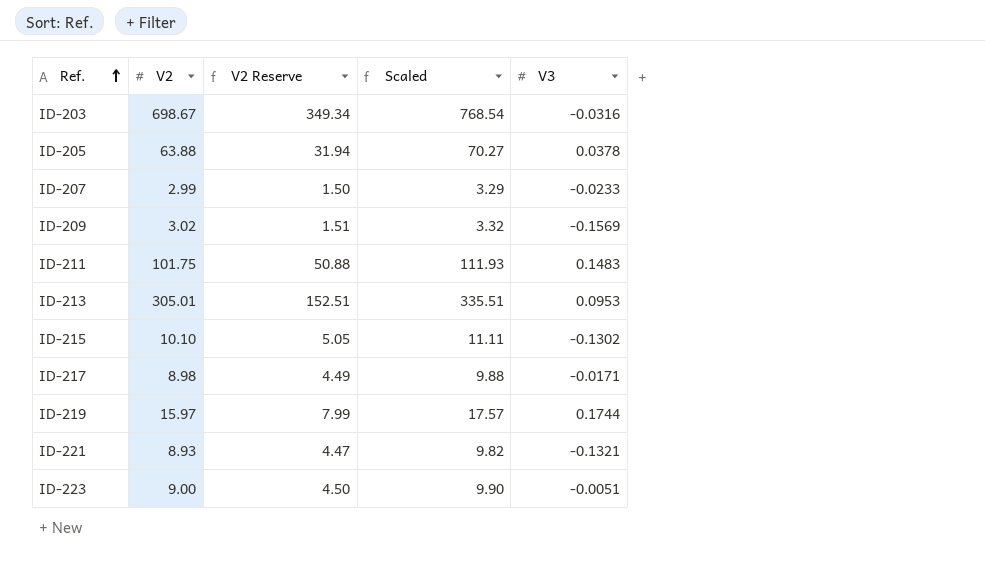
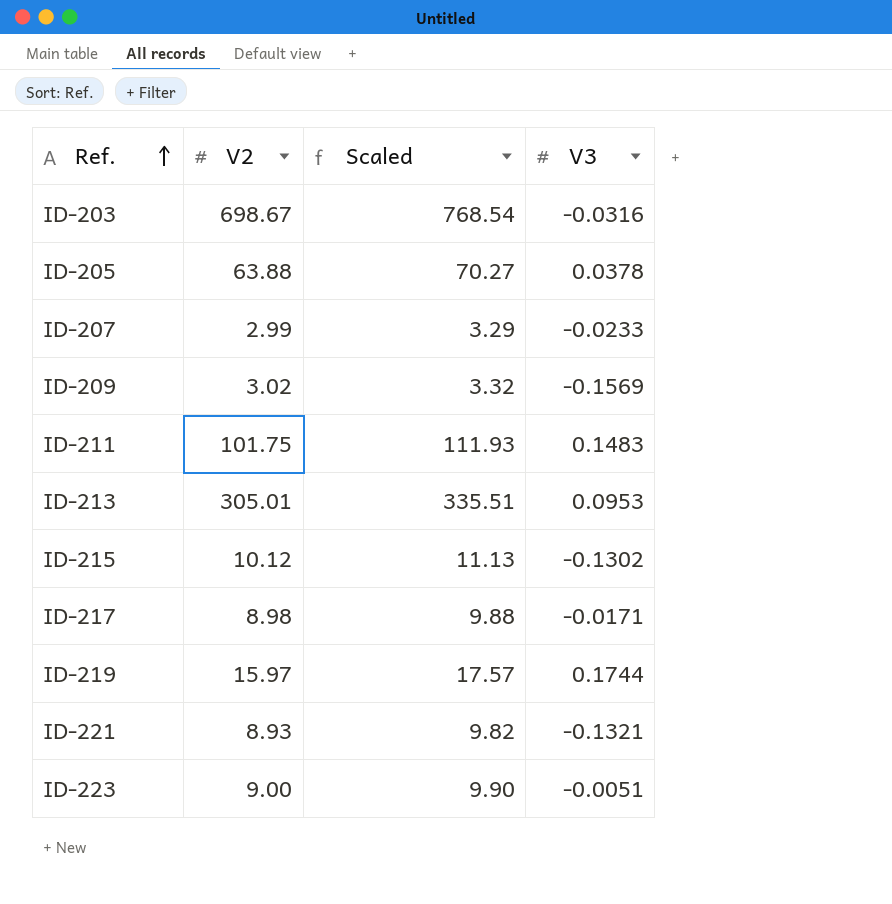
column V2 Reserve | formula: [V2] * 0.5 -> none
ID-215 | V2: 10.10 -> 10.12
ID-215 | Scaled: 11.11 -> 11.13

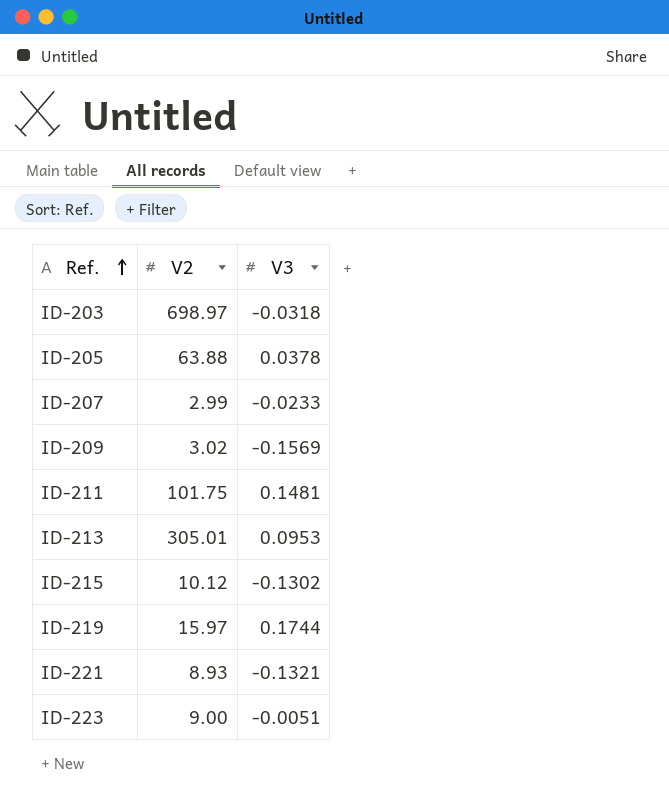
column Scaled | formula: [V2] * 1.1 -> none
row ID-217: 8.98 | 9.88 | -0.0171 -> none
ID-203 | V2: 698.67 -> 698.97
ID-203 | V3: -0.0316 -> -0.0318
ID-211 | V3: 0.1483 -> 0.1481

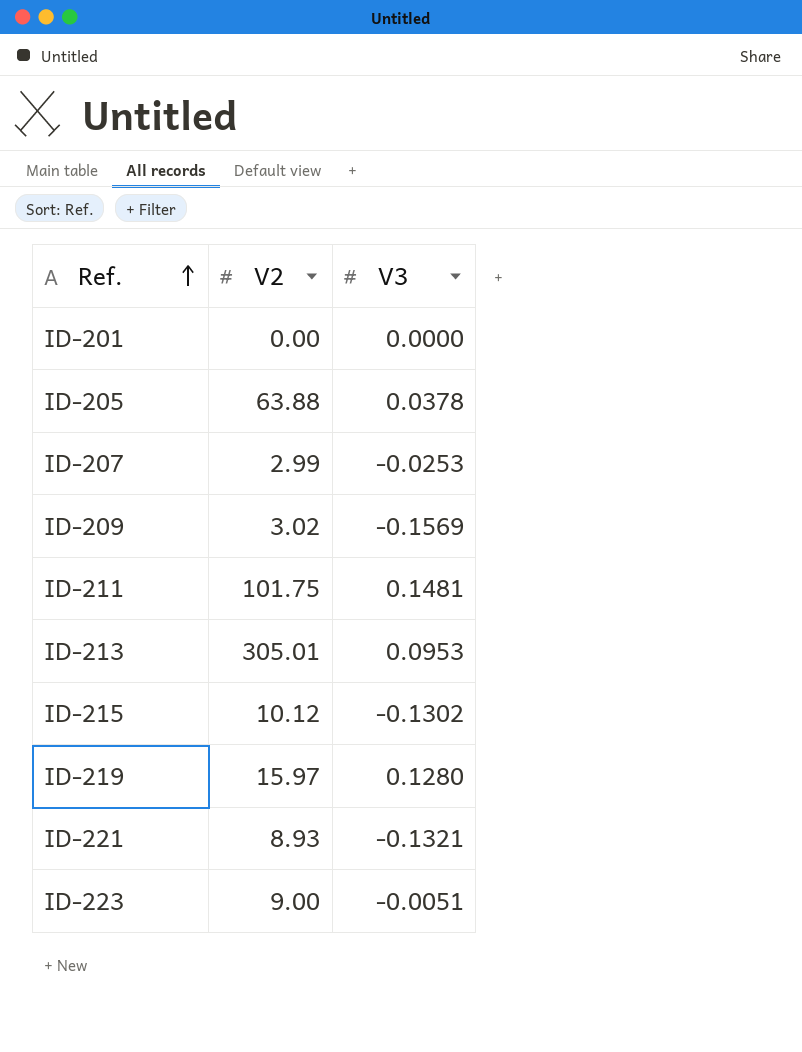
row ID-203: 698.97 | -0.0318 -> none
row ID-201: none -> 0.00 | 0.0000
ID-207 | V3: -0.0233 -> -0.0253
ID-219 | V3: 0.1744 -> 0.1280

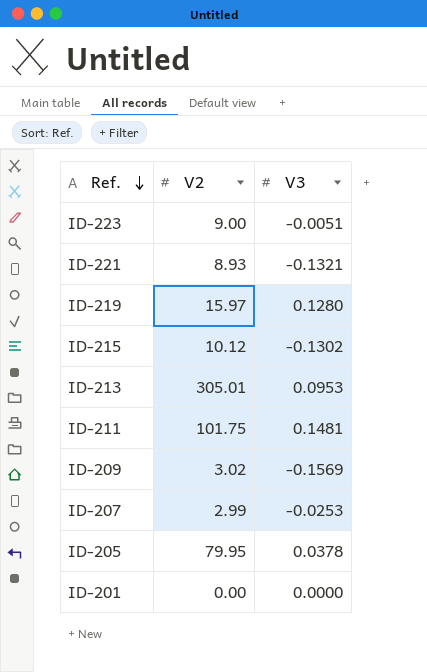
row order: Ref. ascending -> Ref. descending
ID-205 | V2: 63.88 -> 79.95

